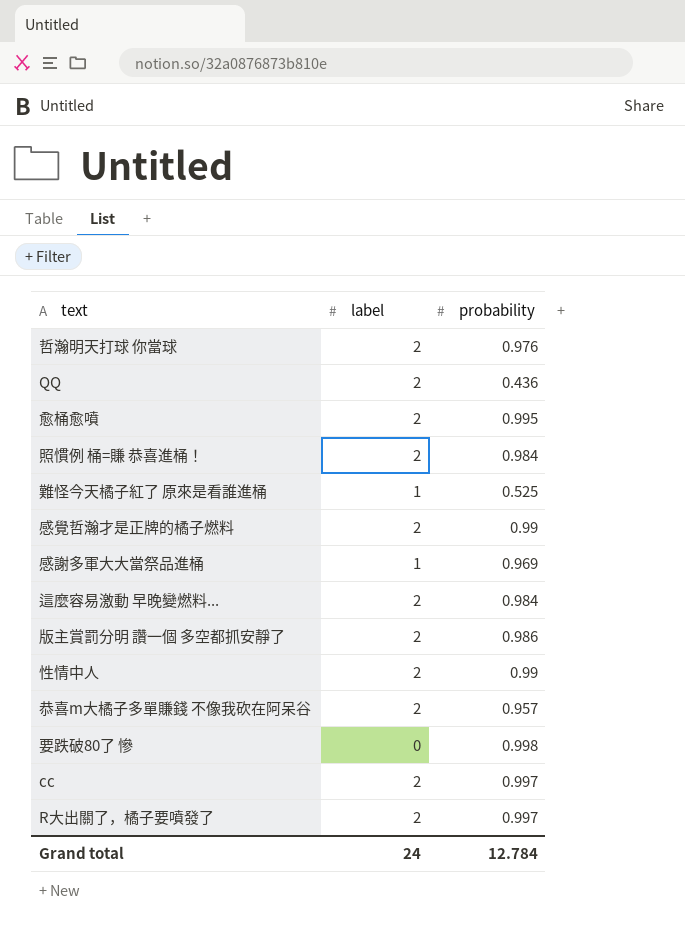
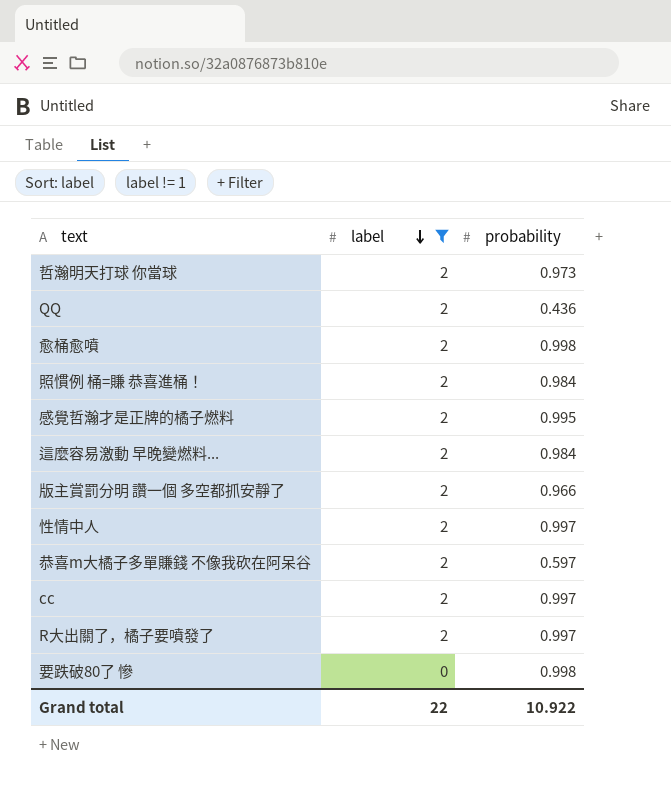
filter: none -> label != 1
row order: none -> label descending
哲瀚明天打球 你當球 | probability: 0.976 -> 0.973
愈桶愈噴 | probability: 0.995 -> 0.998
感覺哲瀚才是正牌的橘子燃料 | probability: 0.99 -> 0.995
版主賞罰分明 讚一個 多空都抓安靜了 | probability: 0.986 -> 0.966
性情中人 | probability: 0.99 -> 0.997
恭喜m大橘子多單賺錢 不像我砍在阿呆谷 | probability: 0.957 -> 0.597
Grand total | label: 24 -> 22
Grand total | probability: 12.784 -> 10.922

